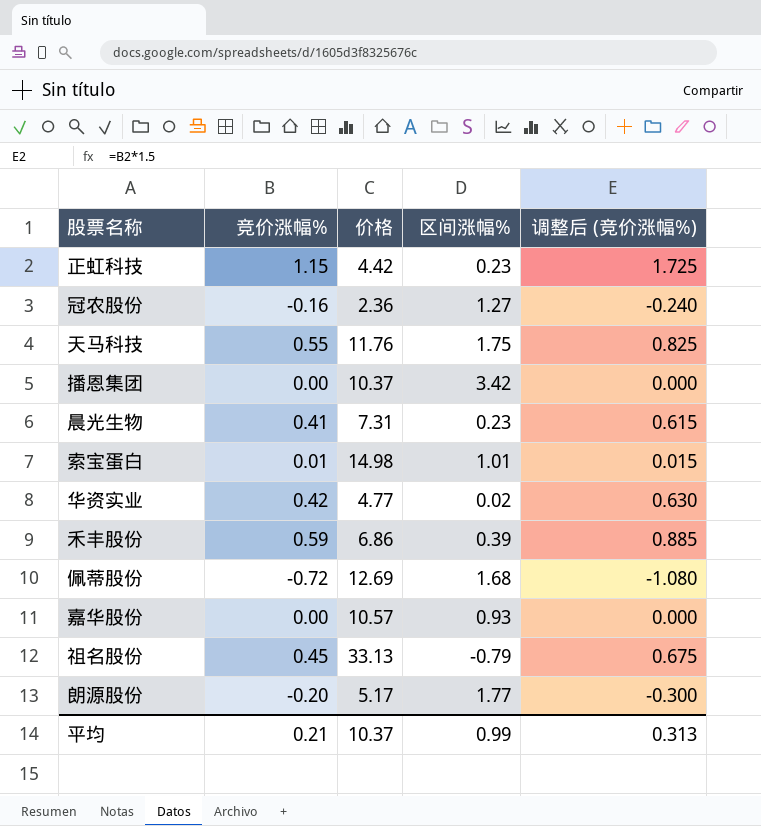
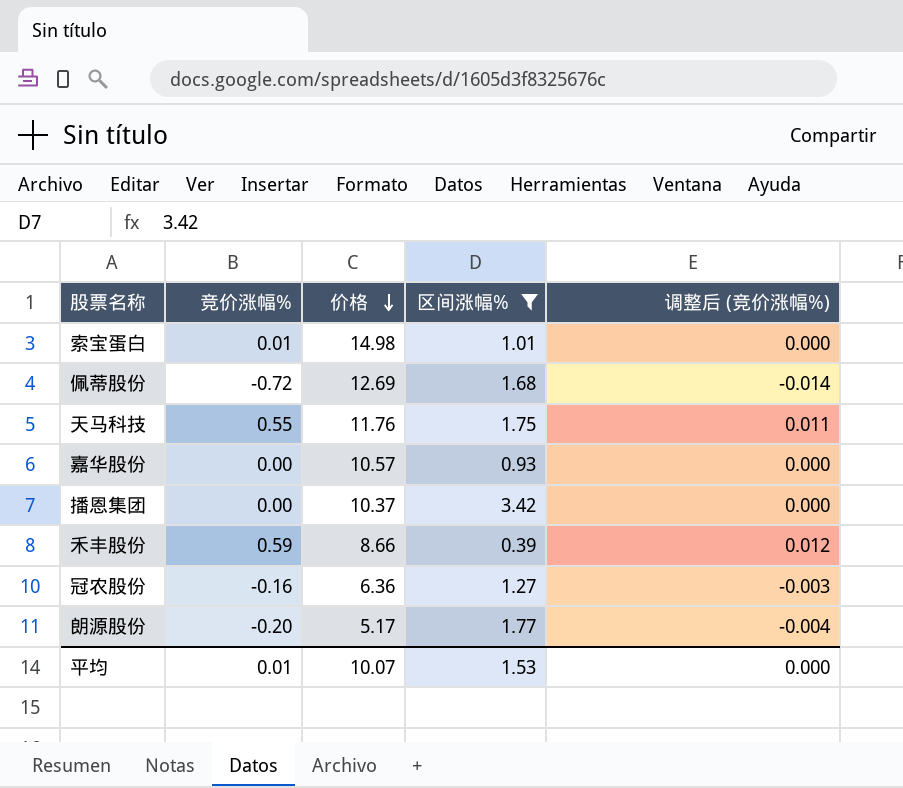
filter: none -> 区间涨幅% >= 0.39
row order: none -> 价格 descending
column 调整后 (竞价涨幅%) | formula: [竞价涨幅%] * 1.5 -> [竞价涨幅%] * 0.02
禾丰股份 | 价格: 6.86 -> 8.66
冠农股份 | 价格: 2.36 -> 6.36
平均 | 竞价涨幅%: 0.21 -> 0.01
平均 | 价格: 10.37 -> 10.07
平均 | 区间涨幅%: 0.99 -> 1.53
平均 | 调整后 (竞价涨幅%): 0.313 -> 0.000

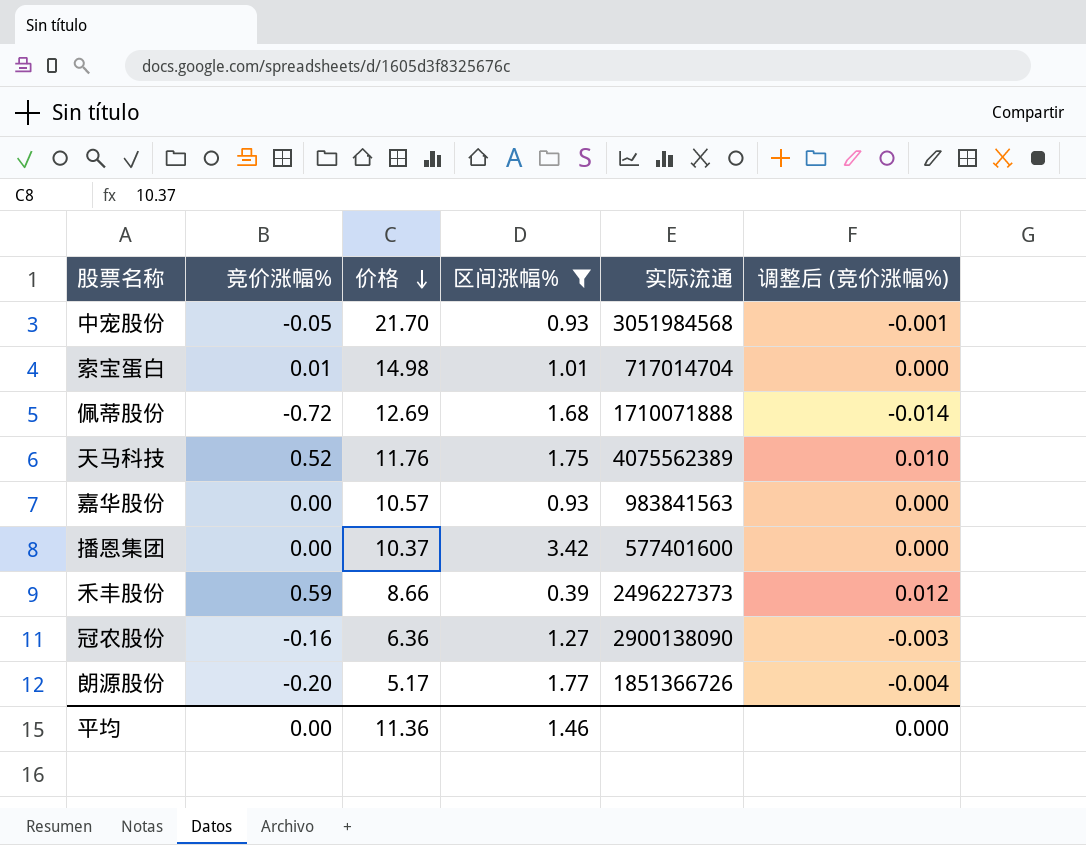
column 实际流通 | position: none -> 5
row 中宠股份: none -> -0.05 | 21.70 | 0.93 | 3051984568 | -0.001
天马科技 | 竞价涨幅%: 0.55 -> 0.52
天马科技 | 调整后 (竞价涨幅%): 0.011 -> 0.010
平均 | 竞价涨幅%: 0.01 -> 0.00
平均 | 价格: 10.07 -> 11.36
平均 | 区间涨幅%: 1.53 -> 1.46

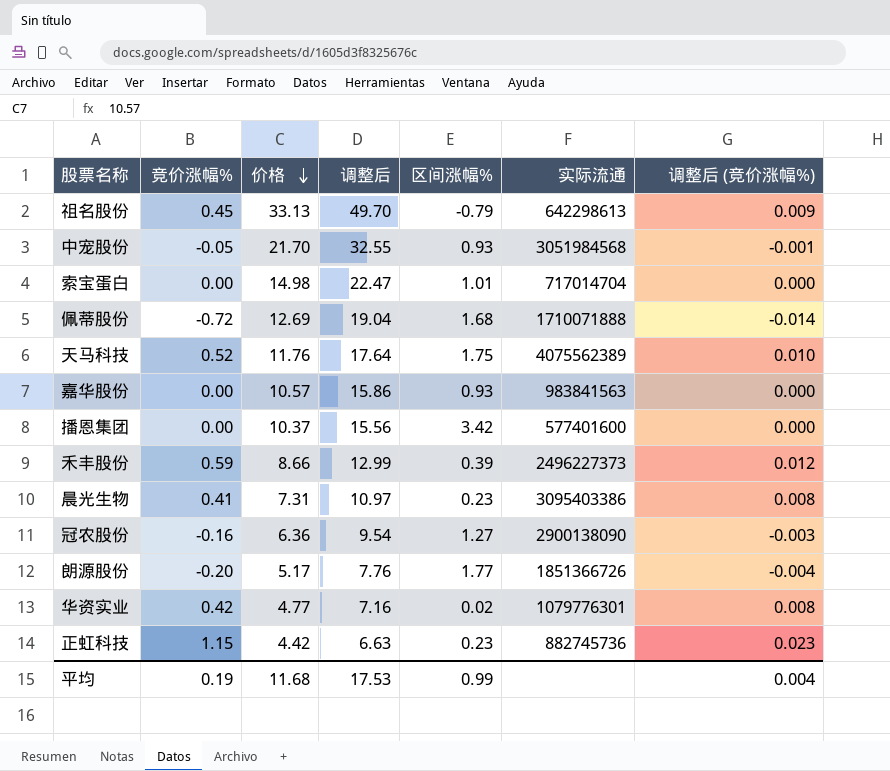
filter: 区间涨幅% >= 0.39 -> none
column 调整后 | formula: none -> [价格] * 1.5
索宝蛋白 | 竞价涨幅%: 0.01 -> 0.00
平均 | 竞价涨幅%: 0.00 -> 0.19
平均 | 价格: 11.36 -> 11.68
平均 | 区间涨幅%: 1.46 -> 0.99
平均 | 调整后 (竞价涨幅%): 0.000 -> 0.004

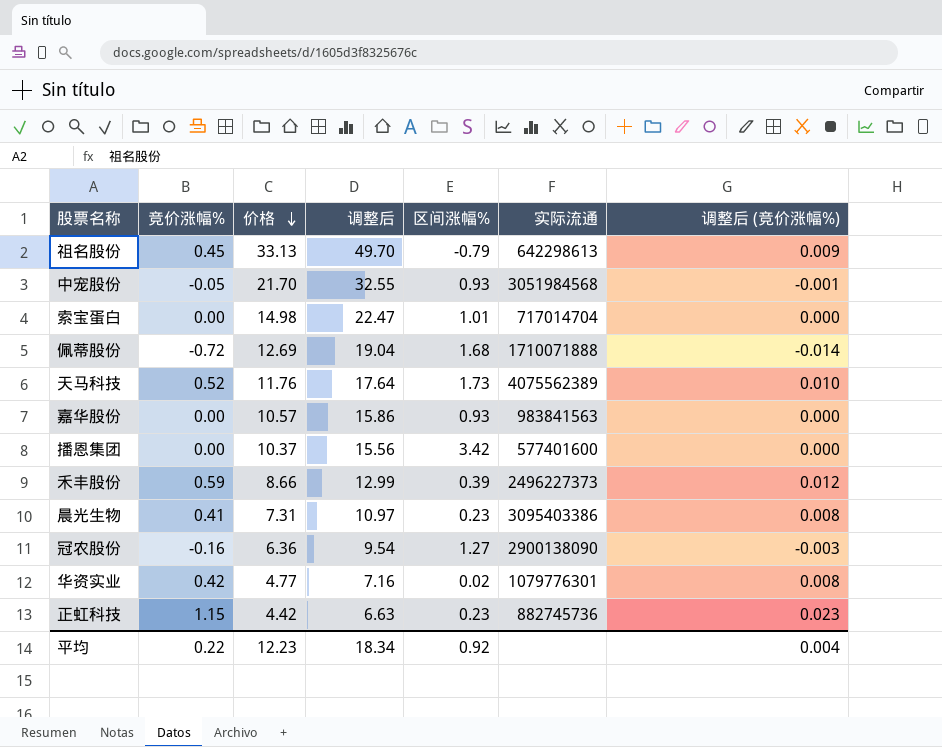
row 朗源股份: -0.20 | 5.17 | 7.76 | 1.77 | 1851366726 | -0.004 -> none
天马科技 | 区间涨幅%: 1.75 -> 1.73
平均 | 竞价涨幅%: 0.19 -> 0.22
平均 | 价格: 11.68 -> 12.23
平均 | 调整后: 17.53 -> 18.34
平均 | 区间涨幅%: 0.99 -> 0.92

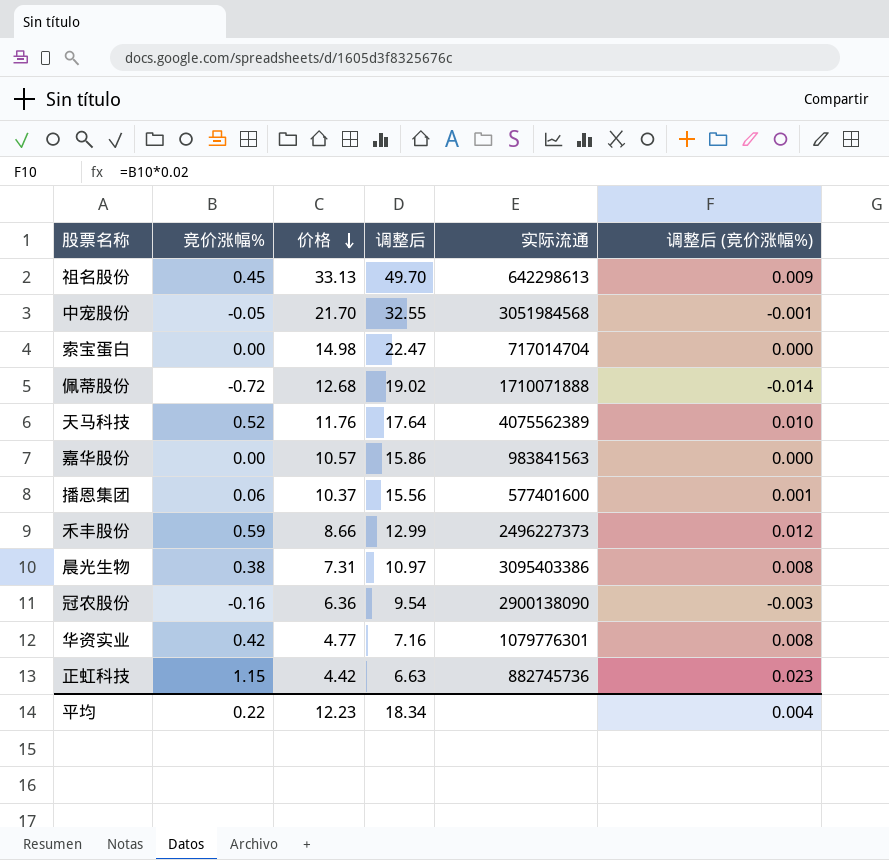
column 区间涨幅% | position: 5 -> none
佩蒂股份 | 价格: 12.69 -> 12.68
佩蒂股份 | 调整后: 19.04 -> 19.02
播恩集团 | 竞价涨幅%: 0.00 -> 0.06
播恩集团 | 调整后 (竞价涨幅%): 0.000 -> 0.001
晨光生物 | 竞价涨幅%: 0.41 -> 0.38

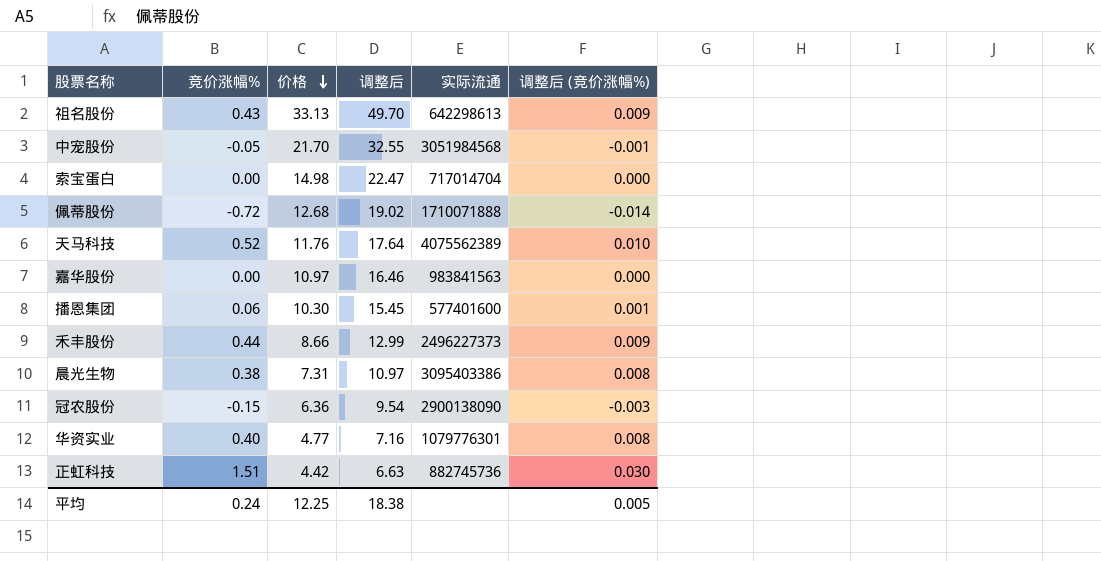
祖名股份 | 竞价涨幅%: 0.45 -> 0.43
嘉华股份 | 价格: 10.57 -> 10.97
嘉华股份 | 调整后: 15.86 -> 16.46
播恩集团 | 价格: 10.37 -> 10.30
播恩集团 | 调整后: 15.56 -> 15.45
禾丰股份 | 竞价涨幅%: 0.59 -> 0.44
禾丰股份 | 调整后 (竞价涨幅%): 0.012 -> 0.009
冠农股份 | 竞价涨幅%: -0.16 -> -0.15
华资实业 | 竞价涨幅%: 0.42 -> 0.40
正虹科技 | 竞价涨幅%: 1.15 -> 1.51
正虹科技 | 调整后 (竞价涨幅%): 0.023 -> 0.030
平均 | 竞价涨幅%: 0.22 -> 0.24
平均 | 价格: 12.23 -> 12.25
平均 | 调整后: 18.34 -> 18.38
平均 | 调整后 (竞价涨幅%): 0.004 -> 0.005

